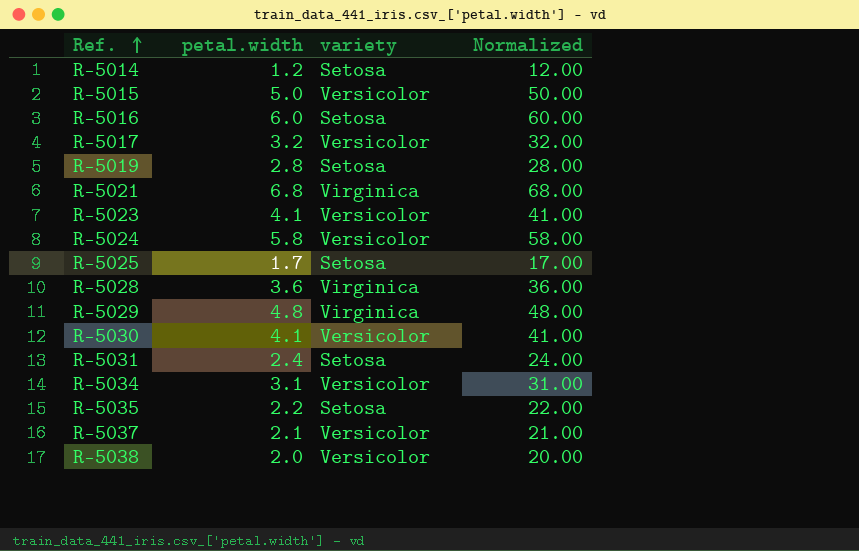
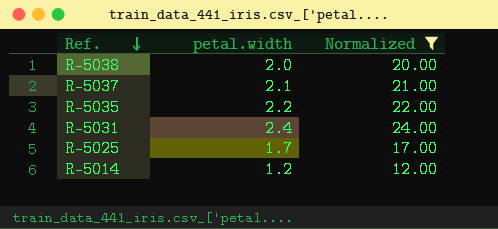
filter: none -> Normalized <= 24.00
row order: Ref. ascending -> Ref. descending
column variety | position: 3 -> none

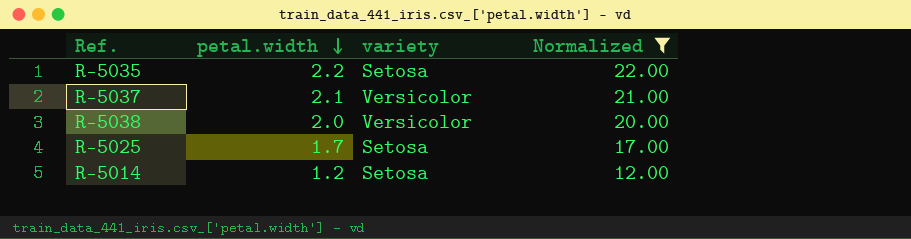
row order: Ref. descending -> petal.width descending
column variety | position: none -> 3
row R-5031: 2.4 | 24.00 -> none

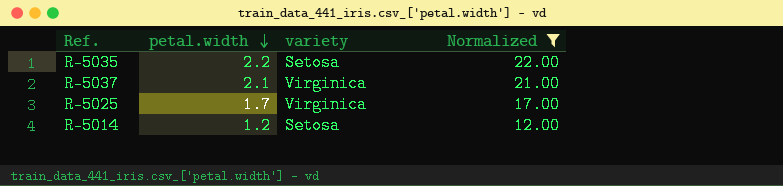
row R-5038: 2.0 | Versicolor | 20.00 -> none
R-5037 | variety: Versicolor -> Virginica
R-5025 | variety: Setosa -> Virginica

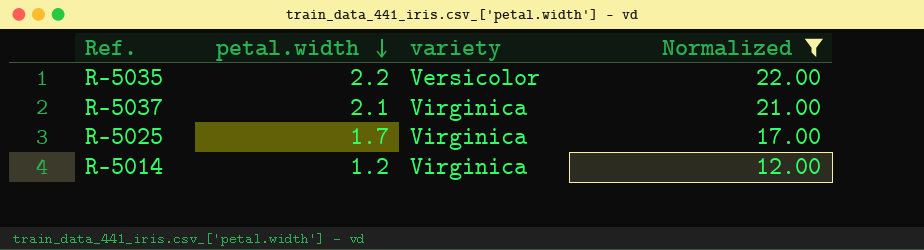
R-5035 | variety: Setosa -> Versicolor
R-5014 | variety: Setosa -> Virginica

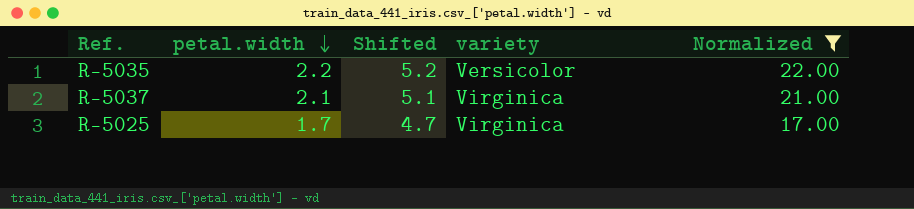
column Shifted | formula: none -> [petal.width] + 3
row R-5014: 1.2 | Virginica | 12.00 -> none

